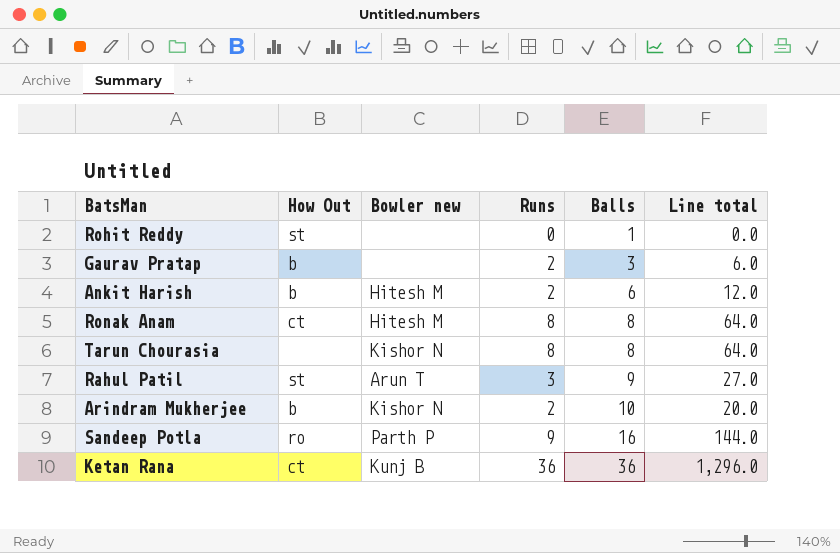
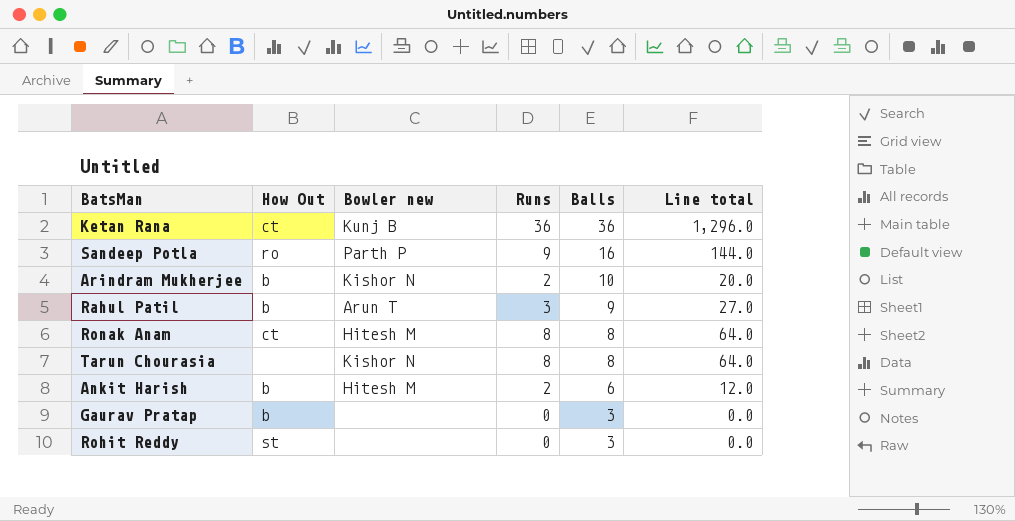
row order: Balls ascending -> Balls descending
Rahul Patil | How Out: st -> b
Gaurav Pratap | Runs: 2 -> 0
Gaurav Pratap | Line total: 6.0 -> 0.0
Rohit Reddy | Balls: 1 -> 3

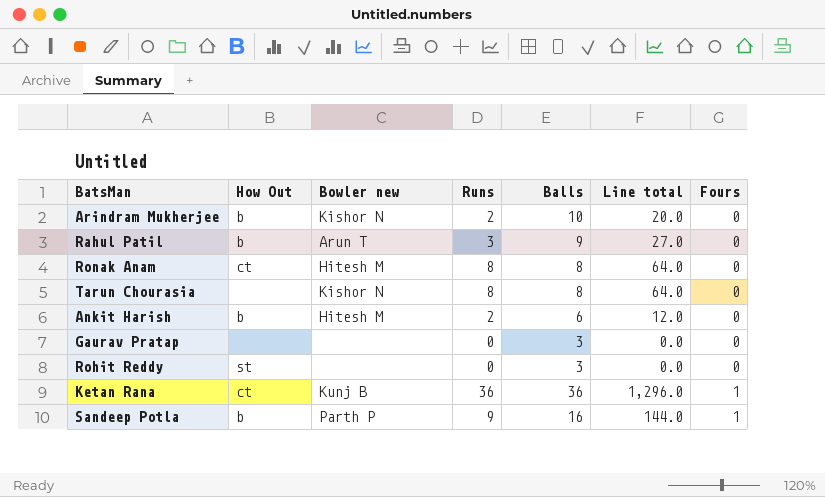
row order: Balls descending -> Fours ascending
column Fours | position: none -> 7
Gaurav Pratap | How Out: b -> none
Sandeep Potla | How Out: ro -> b

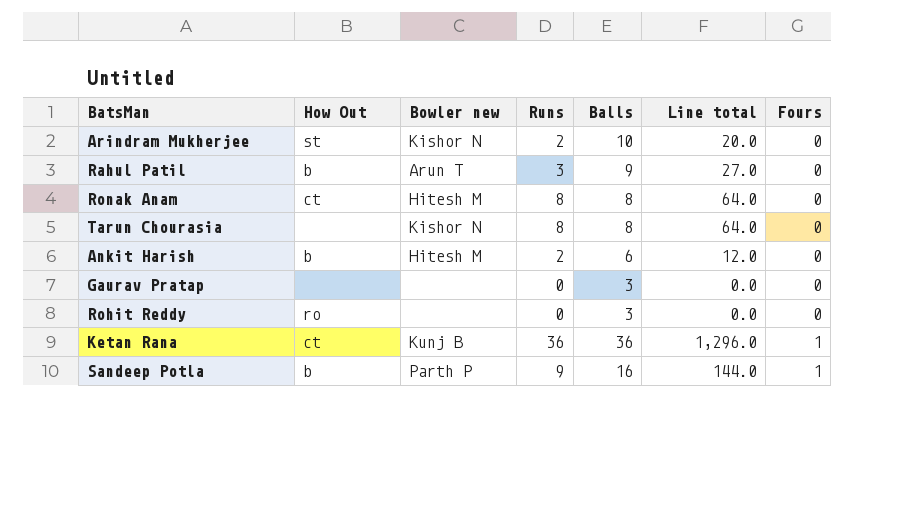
Arindram Mukherjee | How Out: b -> st
Rohit Reddy | How Out: st -> ro

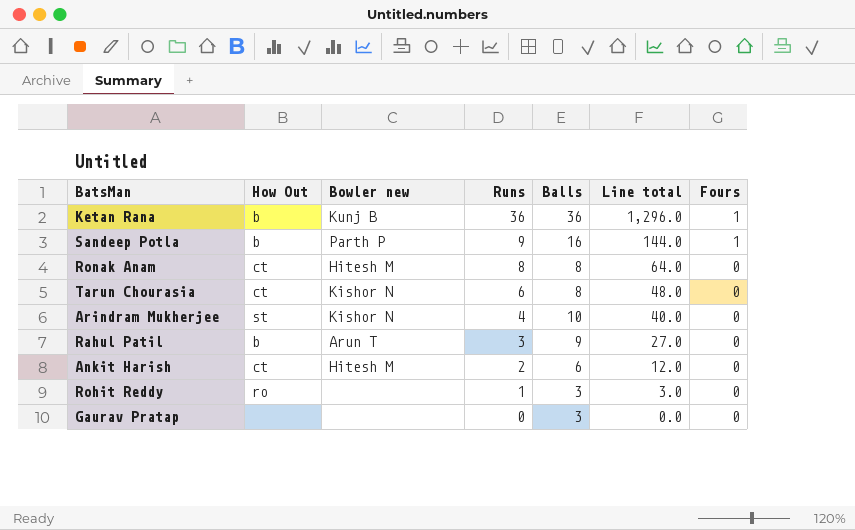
row order: Fours ascending -> Runs descending
Ketan Rana | How Out: ct -> b
Tarun Chourasia | How Out: none -> ct
Tarun Chourasia | Runs: 8 -> 6
Tarun Chourasia | Line total: 64.0 -> 48.0
Arindram Mukherjee | Runs: 2 -> 4
Arindram Mukherjee | Line total: 20.0 -> 40.0
Ankit Harish | How Out: b -> ct
Rohit Reddy | Runs: 0 -> 1
Rohit Reddy | Line total: 0.0 -> 3.0

